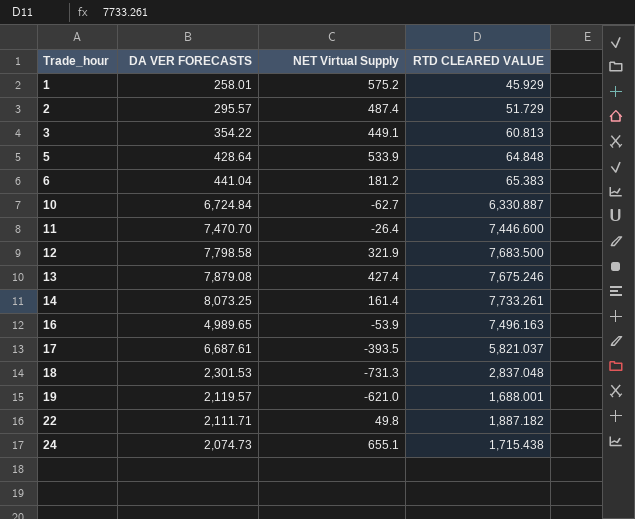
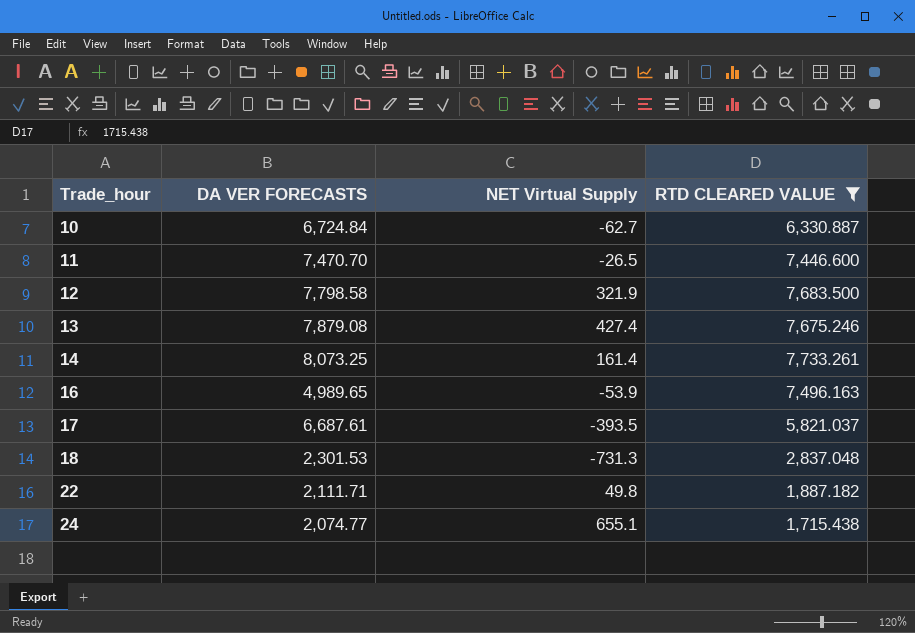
filter: none -> RTD CLEARED VALUE >= 1,715.438
11 | NET Virtual Supply: -26.4 -> -26.5
24 | DA VER FORECASTS: 2,074.73 -> 2,074.77

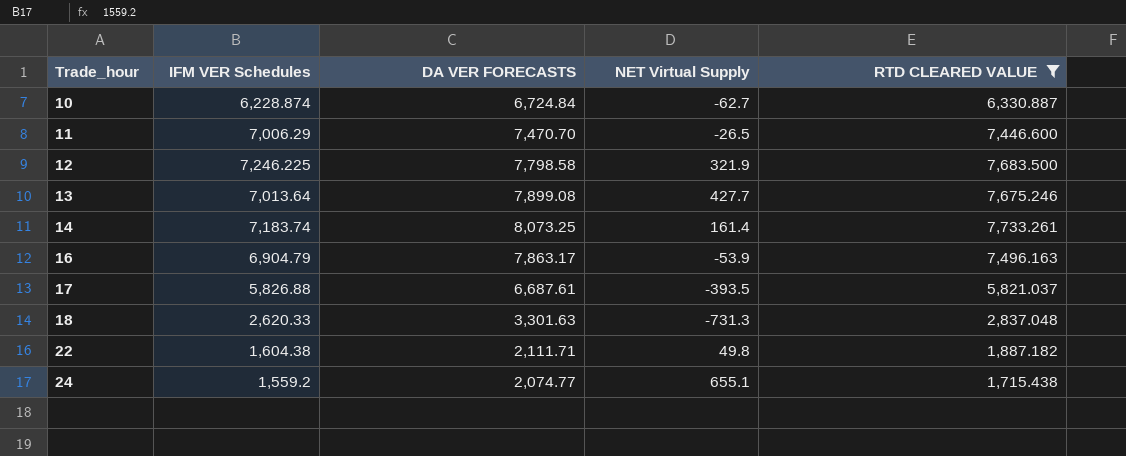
column IFM VER Schedules | position: none -> 2
13 | DA VER FORECASTS: 7,879.08 -> 7,899.08
13 | NET Virtual Supply: 427.4 -> 427.7
16 | DA VER FORECASTS: 4,989.65 -> 7,863.17
18 | DA VER FORECASTS: 2,301.53 -> 3,301.63

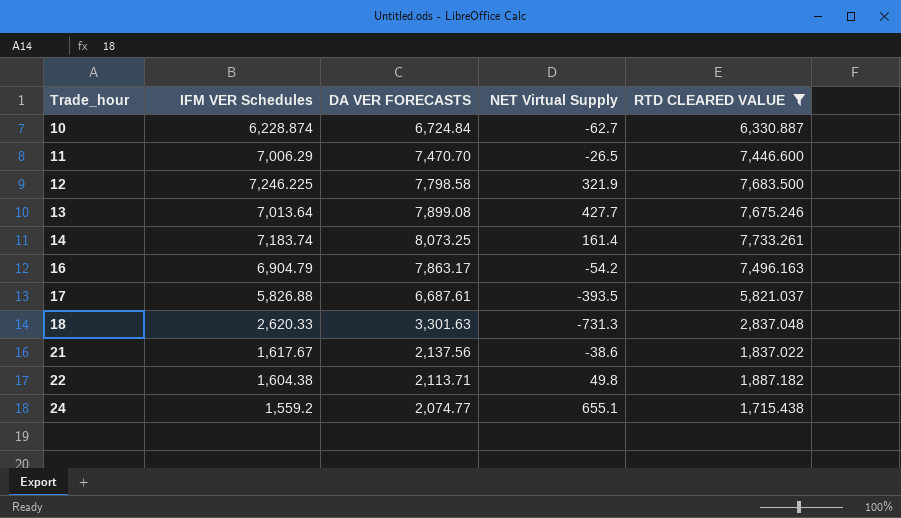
16 | NET Virtual Supply: -53.9 -> -54.2
row 21: none -> 1,617.67 | 2,137.56 | -38.6 | 1,837.022
22 | DA VER FORECASTS: 2,111.71 -> 2,113.71

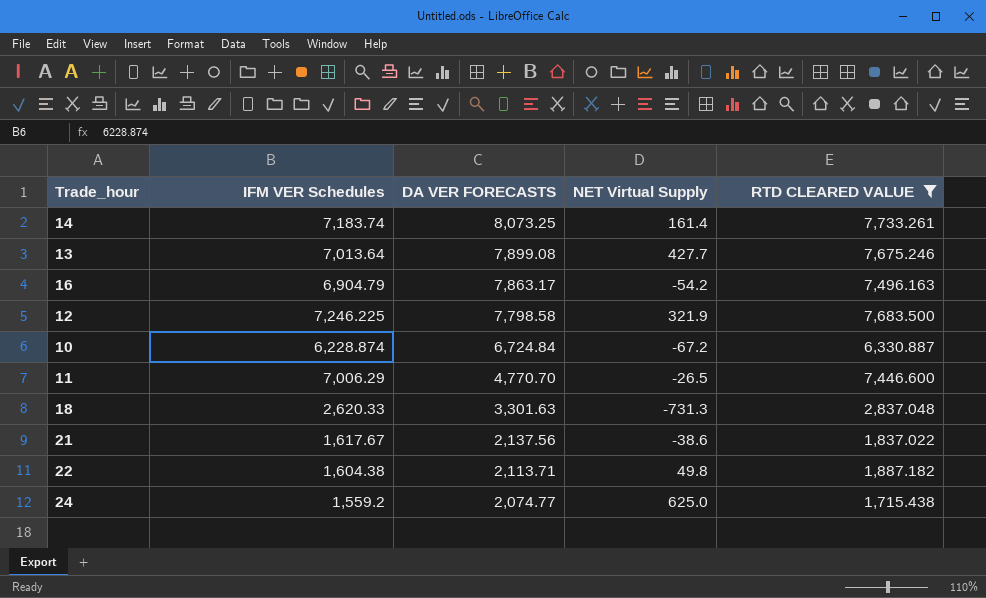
row order: Trade_hour ascending -> DA VER FORECASTS descending
row 17: 5,826.88 | 6,687.61 | -393.5 | 5,821.037 -> none
10 | NET Virtual Supply: -62.7 -> -67.2
11 | DA VER FORECASTS: 7,470.70 -> 4,770.70
24 | NET Virtual Supply: 655.1 -> 625.0

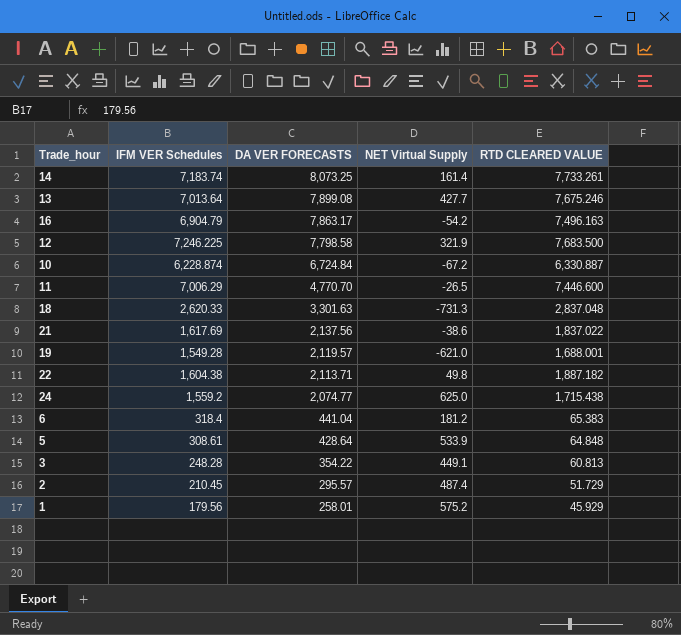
filter: RTD CLEARED VALUE >= 1,715.438 -> none
21 | IFM VER Schedules: 1,617.67 -> 1,617.69

